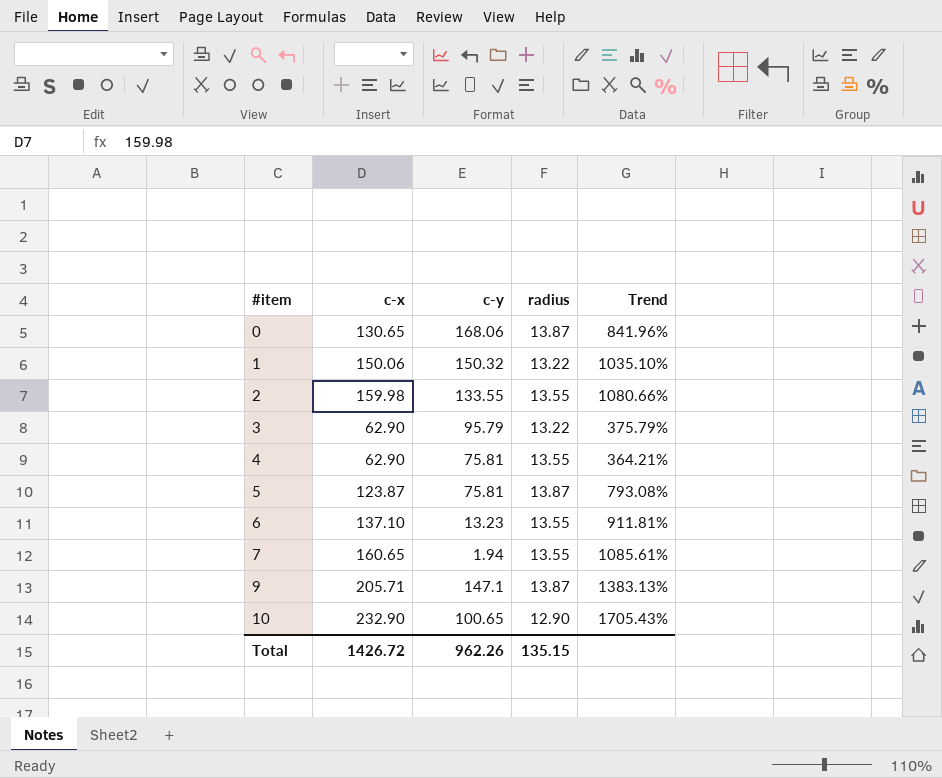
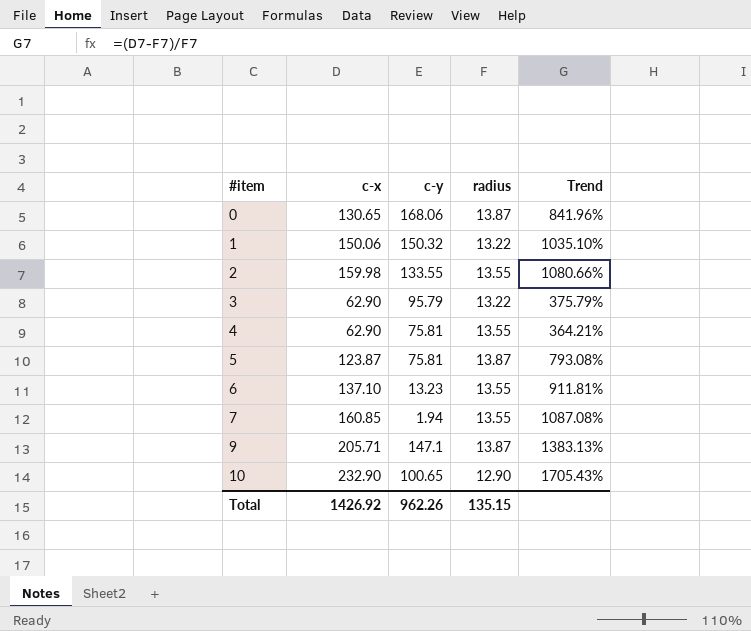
7 | c-x: 160.65 -> 160.85
7 | Trend: 1085.61% -> 1087.08%
Total | c-x: 1426.72 -> 1426.92

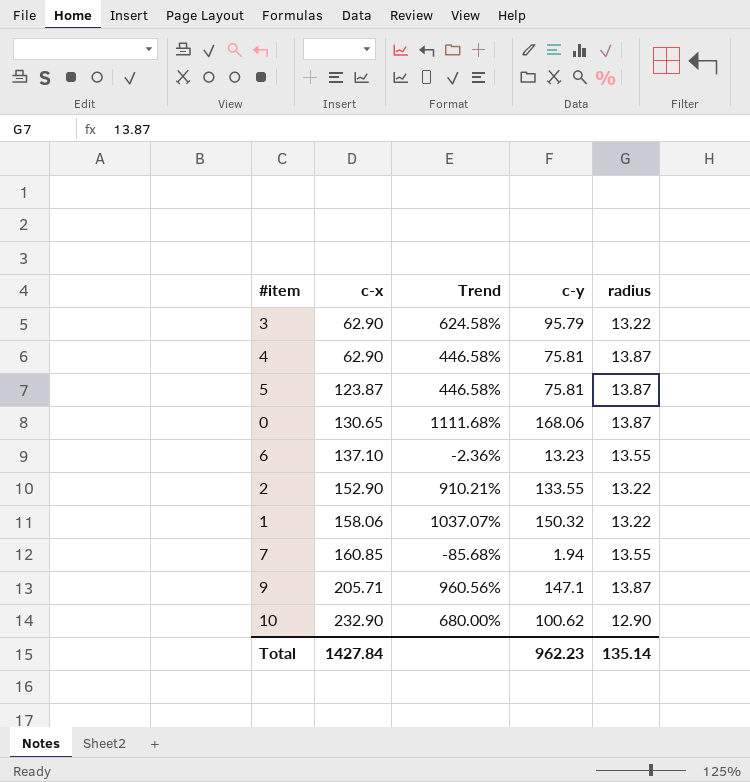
row order: #item ascending -> c-x ascending
column Trend | formula: ([c-x] - [radius]) / [radius] -> ([c-y] - [radius]) / [radius]
column Trend | position: 5 -> 3
4 | radius: 13.55 -> 13.87
2 | c-x: 159.98 -> 152.90
2 | radius: 13.55 -> 13.22
1 | c-x: 150.06 -> 158.06
10 | c-y: 100.65 -> 100.62
Total | c-x: 1426.92 -> 1427.84
Total | c-y: 962.26 -> 962.23
Total | radius: 135.15 -> 135.14

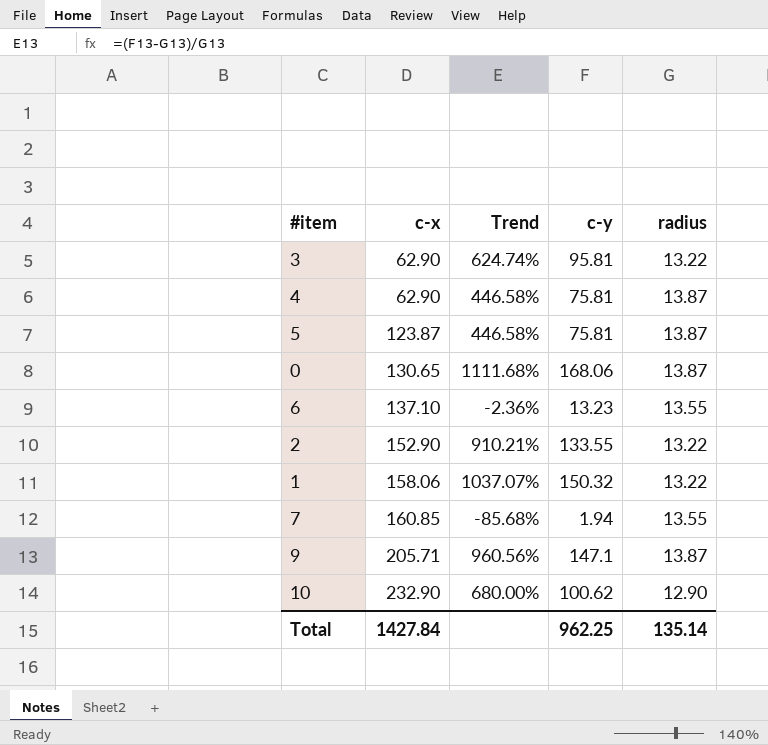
3 | Trend: 624.58% -> 624.74%
3 | c-y: 95.79 -> 95.81
Total | c-y: 962.23 -> 962.25

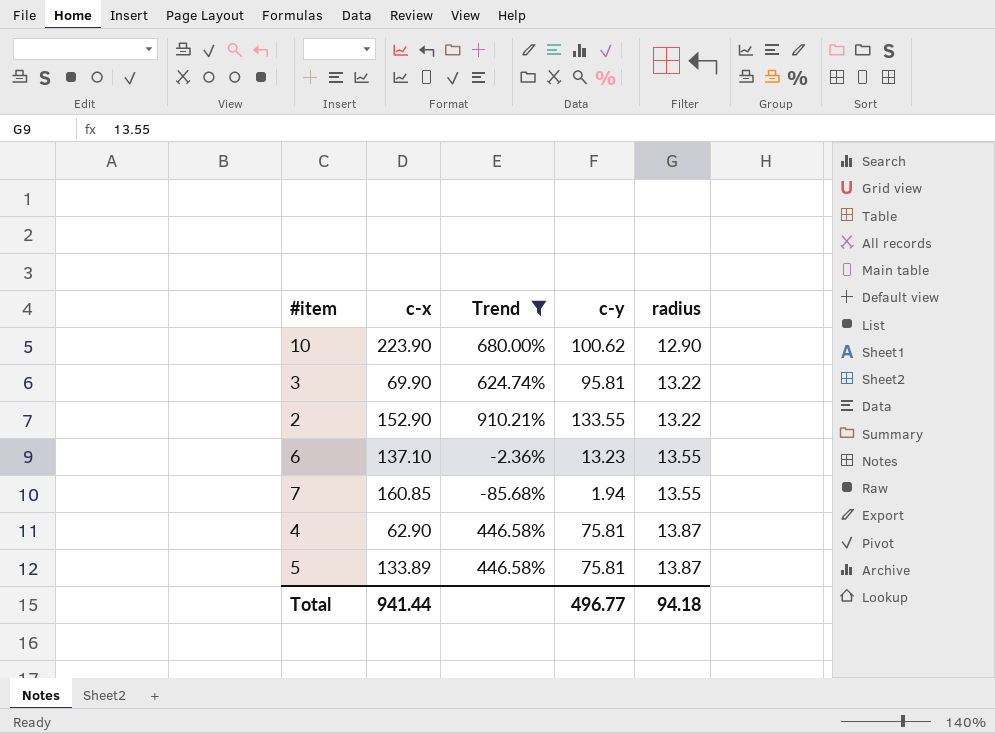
filter: none -> Trend <= 910.21%
row order: c-x ascending -> radius ascending
10 | c-x: 232.90 -> 223.90
3 | c-x: 62.90 -> 69.90
5 | c-x: 123.87 -> 133.89
Total | c-x: 1427.84 -> 941.44
Total | c-y: 962.25 -> 496.77
Total | radius: 135.14 -> 94.18

